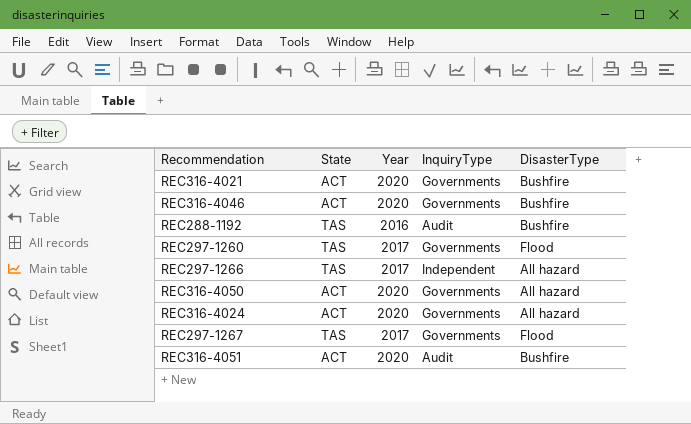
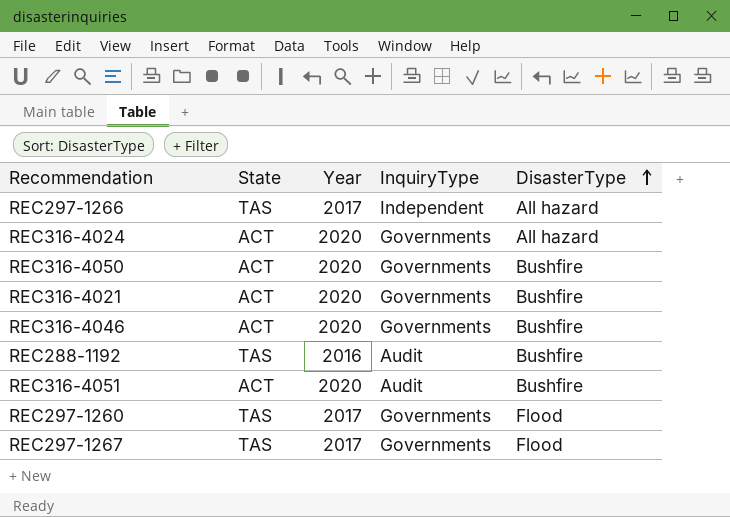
row order: none -> DisasterType ascending
REC316-4050 | DisasterType: All hazard -> Bushfire

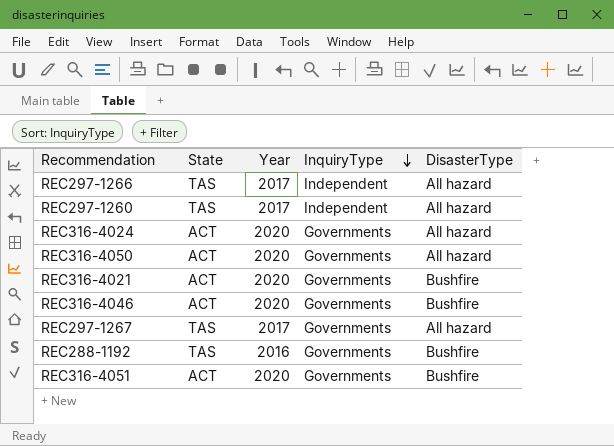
row order: DisasterType ascending -> InquiryType descending
REC297-1260 | InquiryType: Governments -> Independent
REC297-1260 | DisasterType: Flood -> All hazard
REC316-4050 | DisasterType: Bushfire -> All hazard
REC297-1267 | DisasterType: Flood -> All hazard
REC288-1192 | InquiryType: Audit -> Governments
REC316-4051 | InquiryType: Audit -> Governments

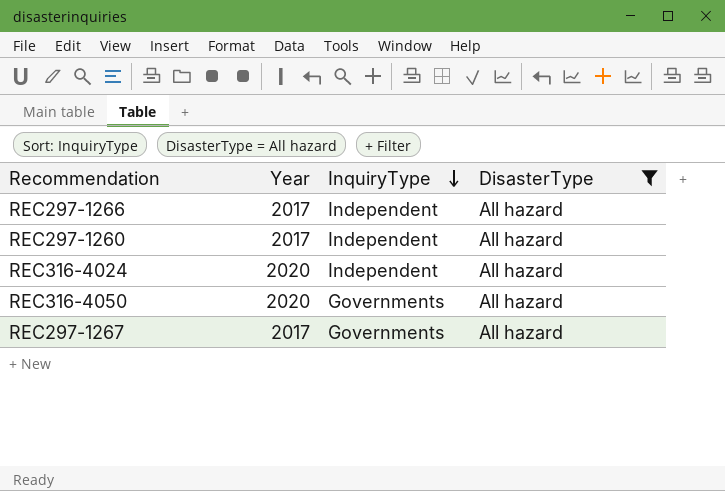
filter: none -> DisasterType = All hazard
column State | position: 2 -> none
REC316-4024 | InquiryType: Governments -> Independent

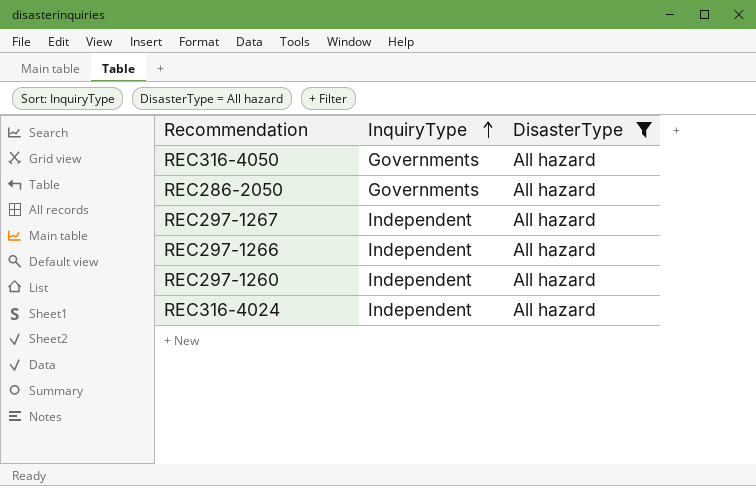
row order: InquiryType descending -> InquiryType ascending
column Year | position: 2 -> none
row REC286-2050: none -> Governments | All hazard
REC297-1267 | InquiryType: Governments -> Independent

